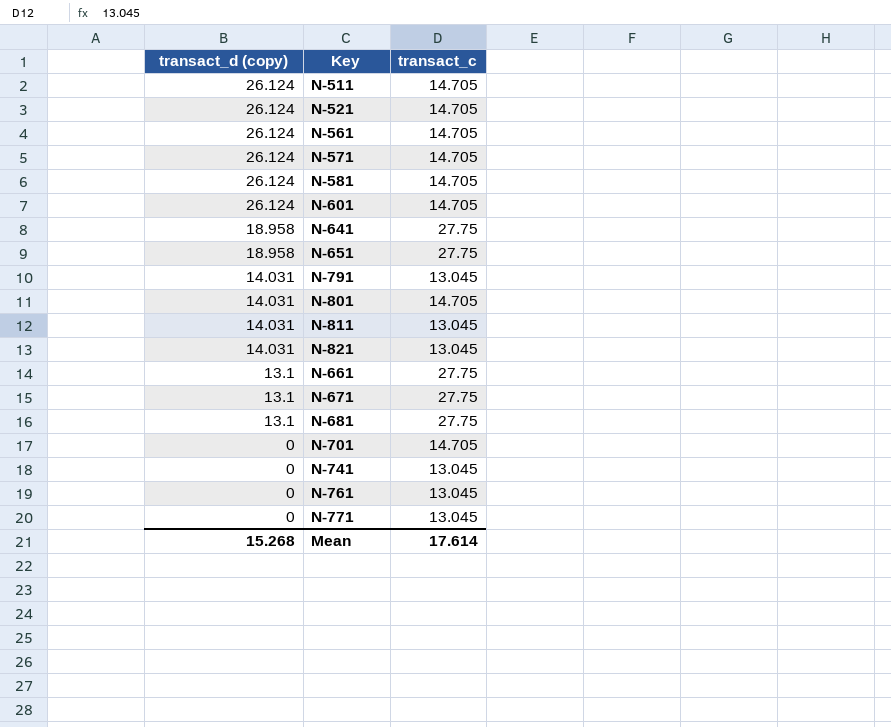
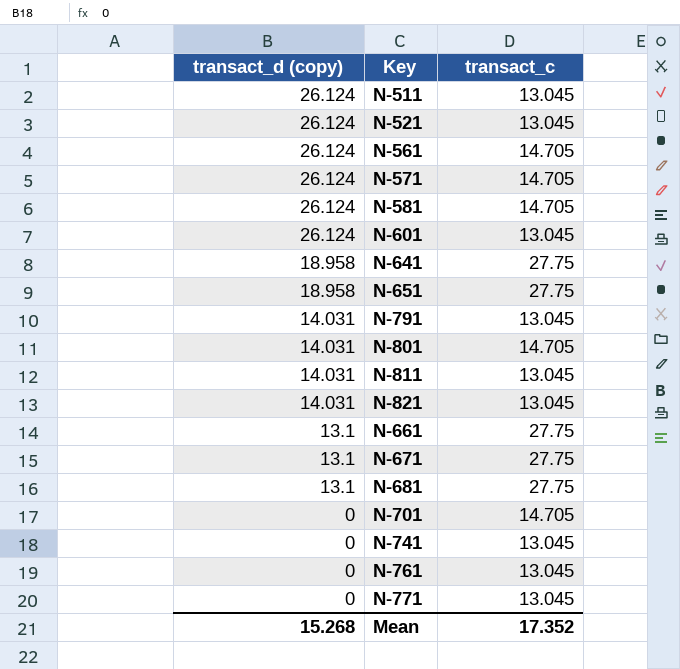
N-511 | transact_c: 14.705 -> 13.045
N-521 | transact_c: 14.705 -> 13.045
N-601 | transact_c: 14.705 -> 13.045
Mean | transact_c: 17.614 -> 17.352

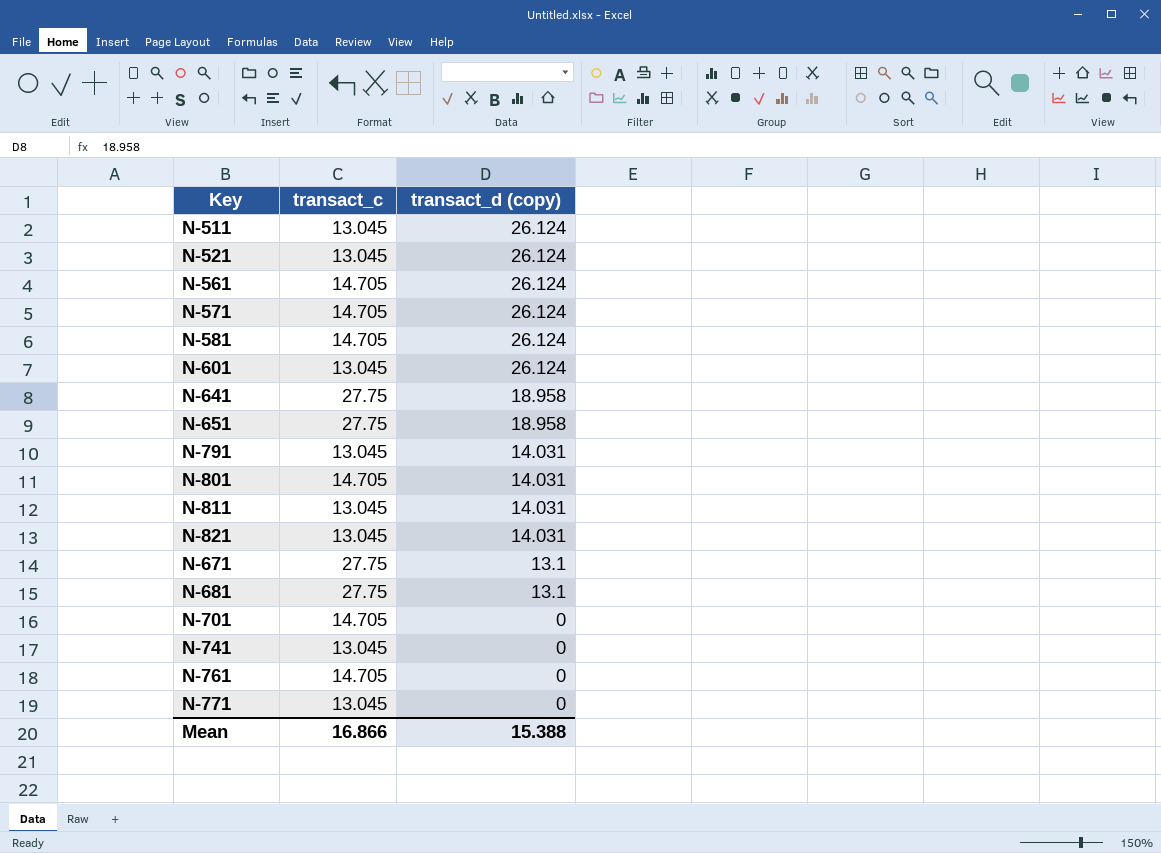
column transact_d (copy) | position: 1 -> 3
row N-661: 13.1 | 27.75 -> none
N-761 | transact_c: 13.045 -> 14.705
Mean | transact_c: 17.352 -> 16.866
Mean | transact_d (copy): 15.268 -> 15.388

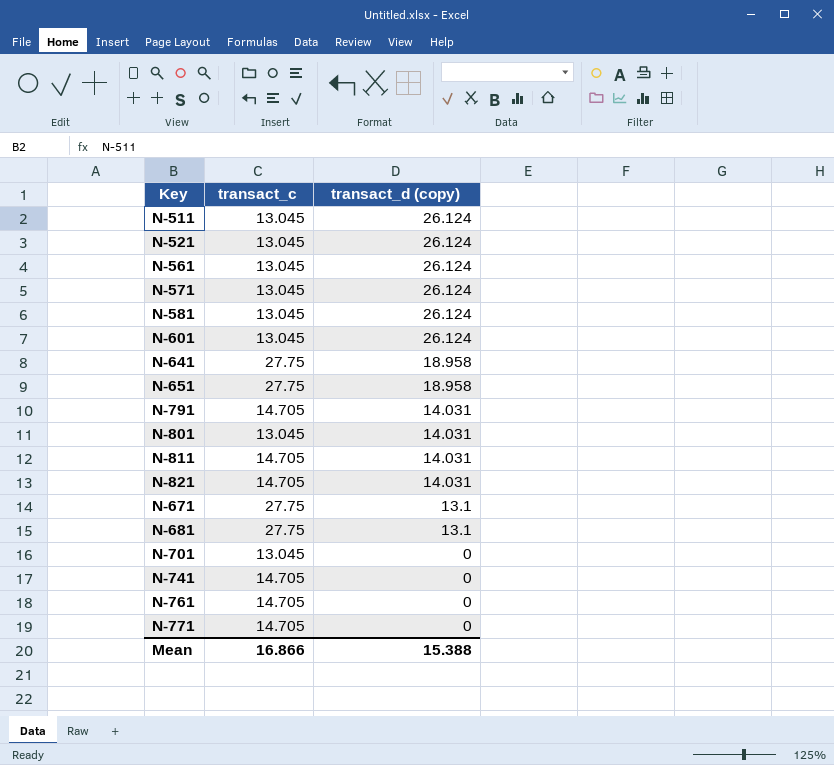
N-561 | transact_c: 14.705 -> 13.045
N-571 | transact_c: 14.705 -> 13.045
N-581 | transact_c: 14.705 -> 13.045
N-791 | transact_c: 13.045 -> 14.705
N-801 | transact_c: 14.705 -> 13.045
N-811 | transact_c: 13.045 -> 14.705
N-821 | transact_c: 13.045 -> 14.705
N-701 | transact_c: 14.705 -> 13.045
N-741 | transact_c: 13.045 -> 14.705
N-771 | transact_c: 13.045 -> 14.705

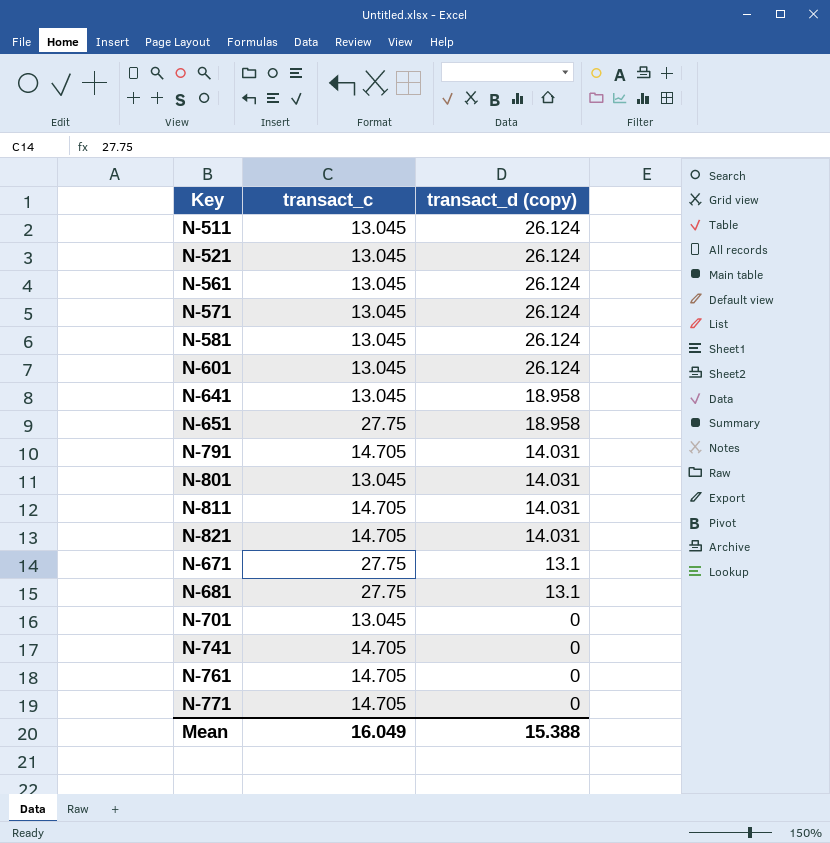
N-641 | transact_c: 27.75 -> 13.045
Mean | transact_c: 16.866 -> 16.049

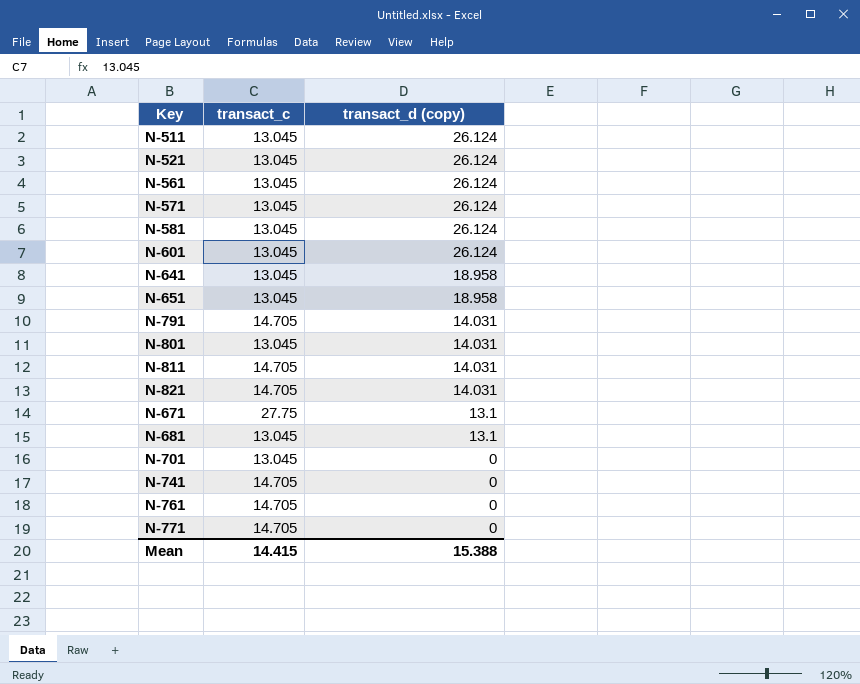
N-651 | transact_c: 27.75 -> 13.045
N-681 | transact_c: 27.75 -> 13.045
Mean | transact_c: 16.049 -> 14.415

